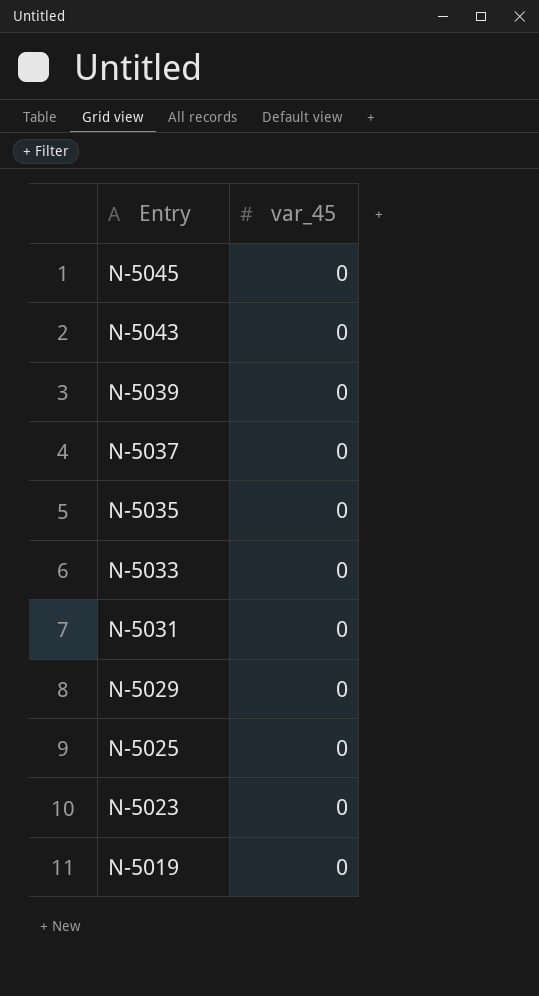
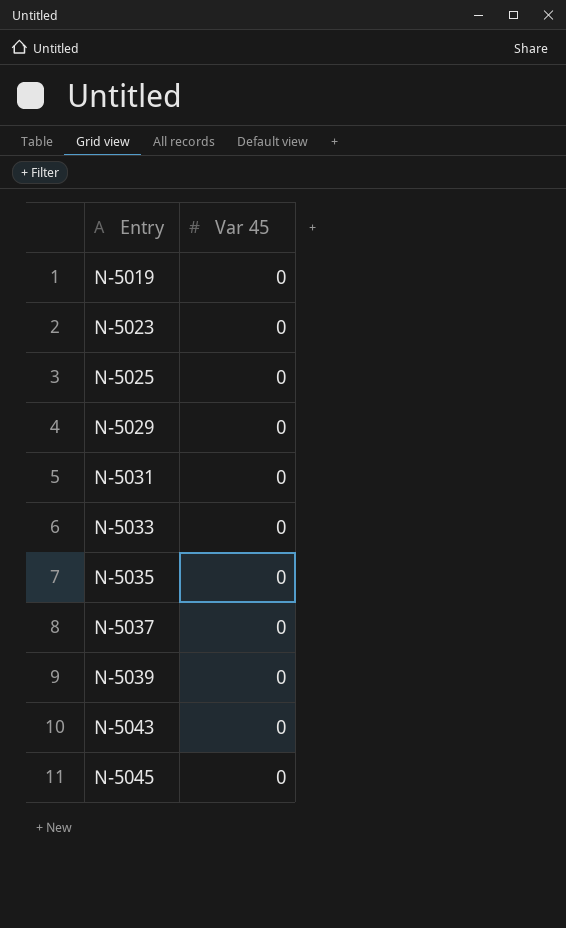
row order: Entry descending -> Entry ascending
column name: var_45 -> Var 45

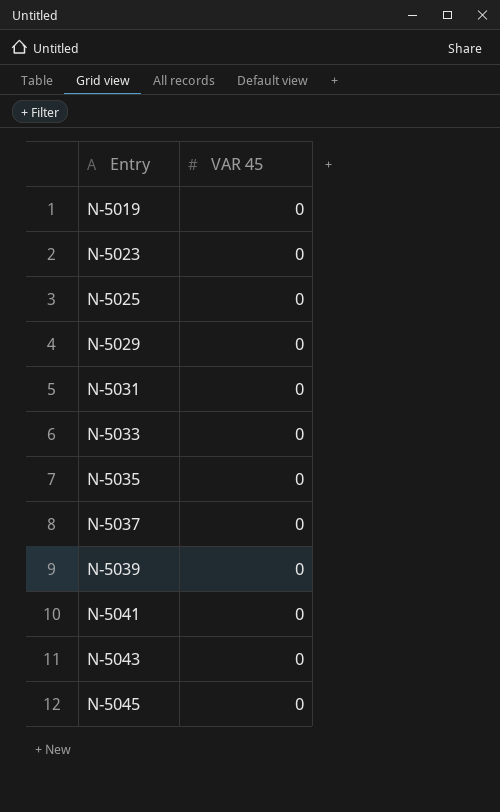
column name: Var 45 -> VAR 45
row N-5041: none -> 0

